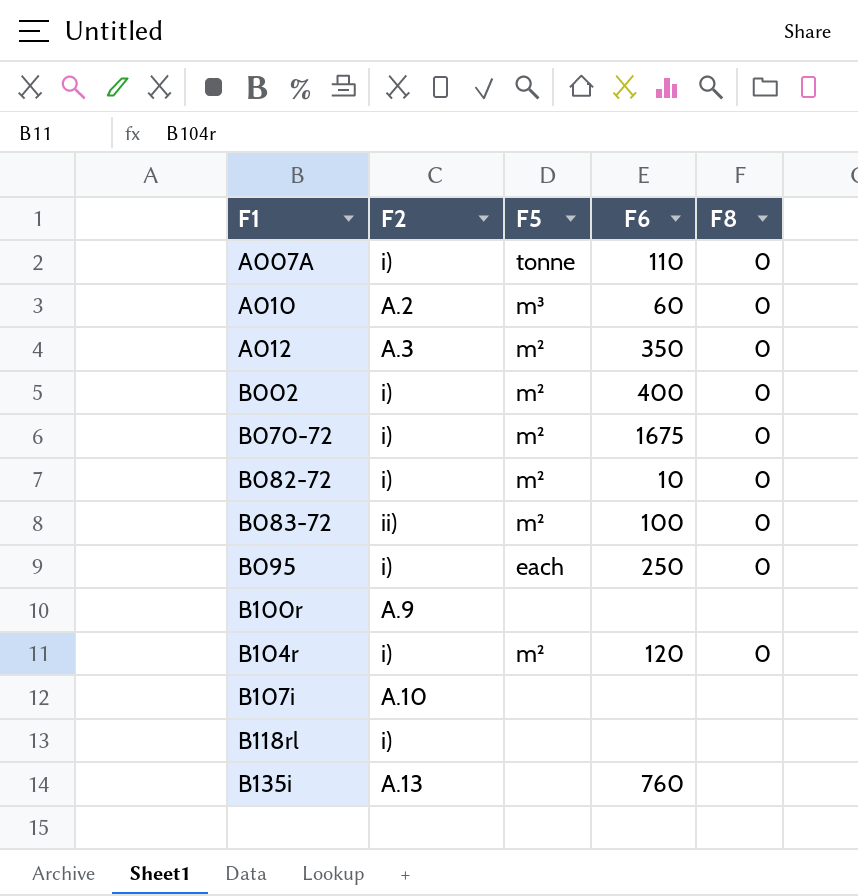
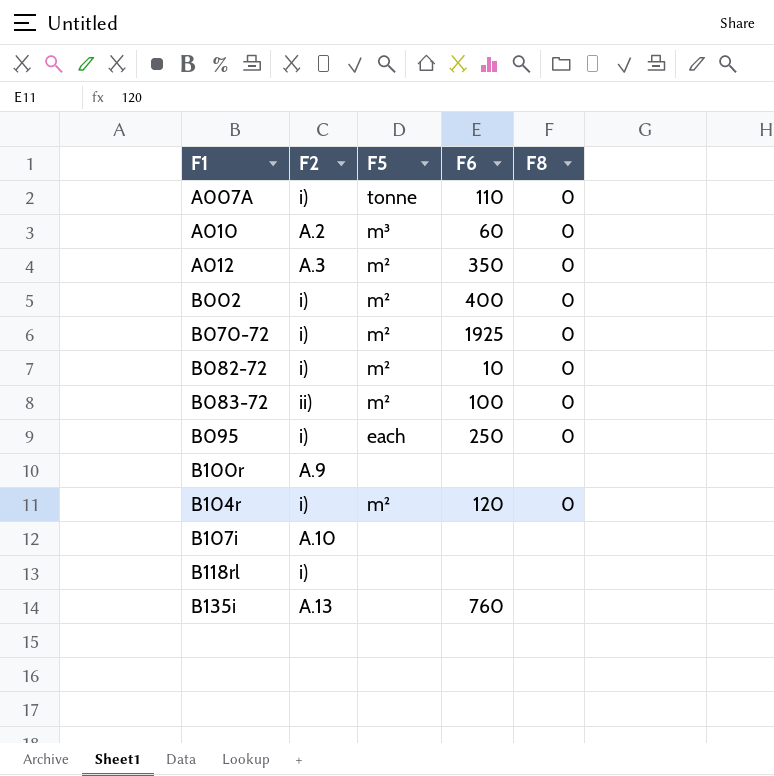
B070-72 | F6: 1675 -> 1925

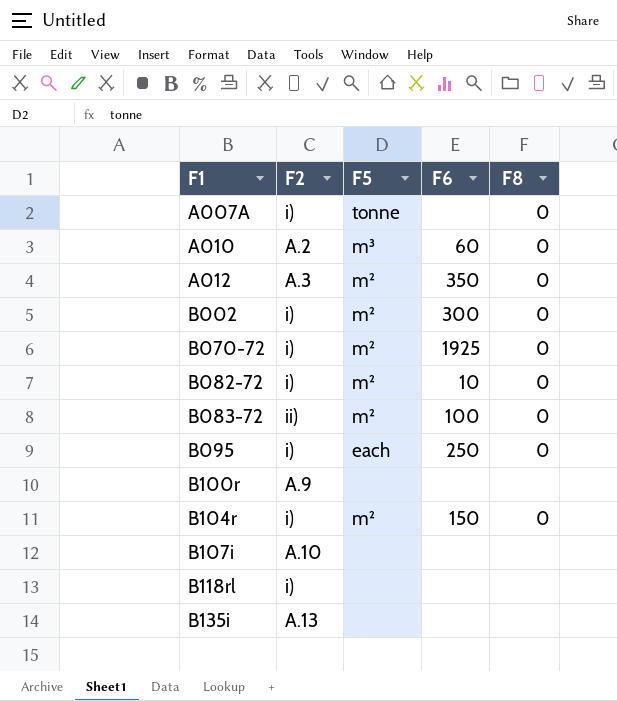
A007A | F6: 110 -> none
B002 | F6: 400 -> 300
B104r | F6: 120 -> 150
B135i | F6: 760 -> none

